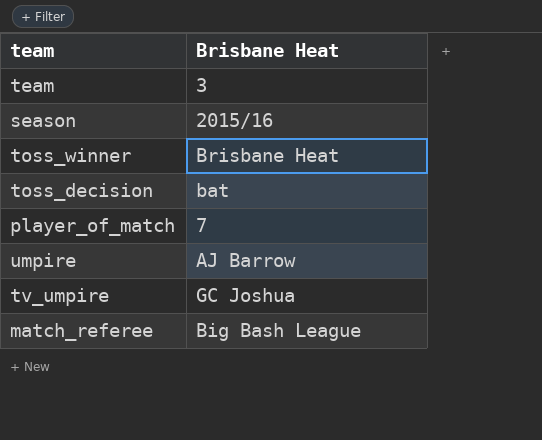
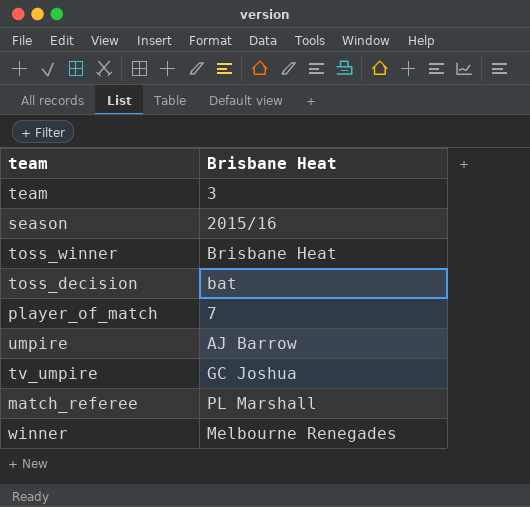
match_referee | Brisbane Heat: Big Bash League -> PL Marshall
row winner: none -> Melbourne Renegades

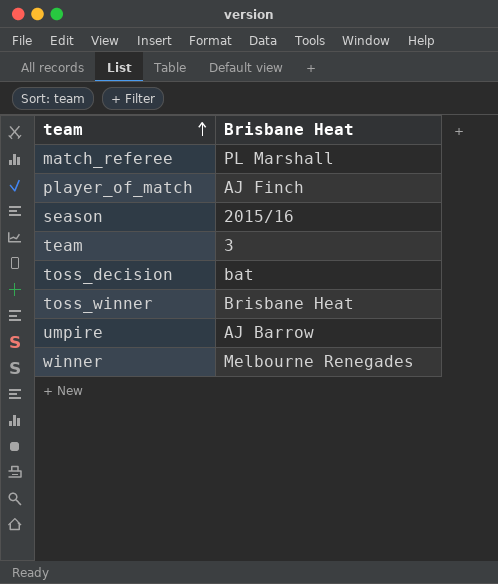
row order: none -> team ascending
row tv_umpire: GC Joshua -> none
player_of_match | Brisbane Heat: 7 -> AJ Finch

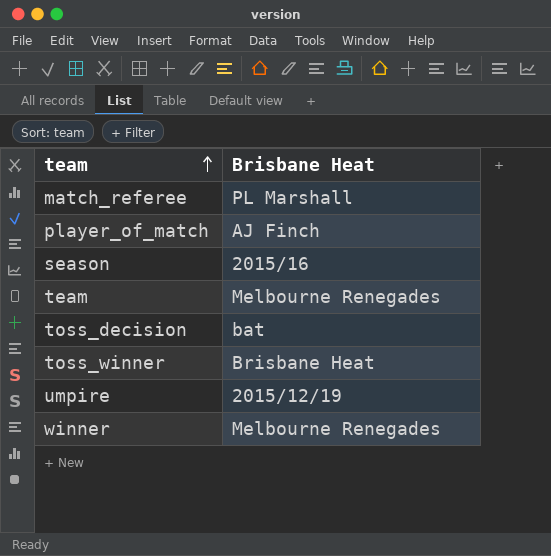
team | Brisbane Heat: 3 -> Melbourne Renegades
umpire | Brisbane Heat: AJ Barrow -> 2015/12/19

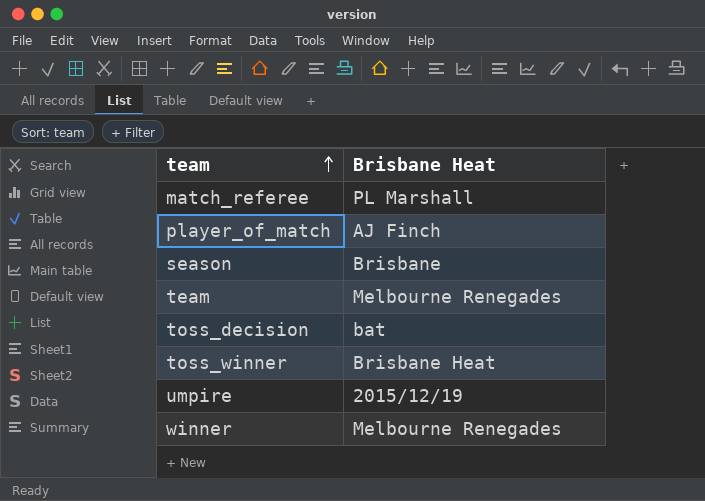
season | Brisbane Heat: 2015/16 -> Brisbane

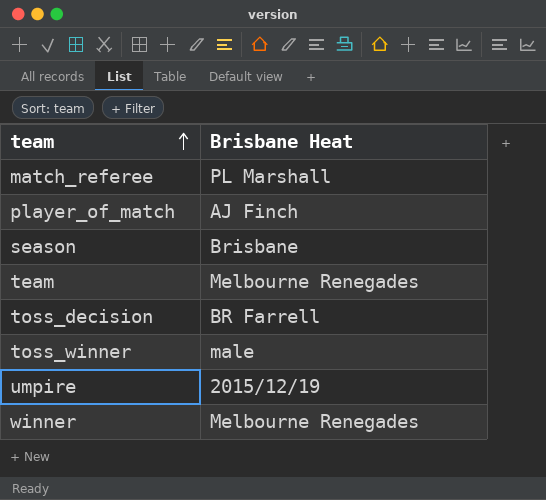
toss_decision | Brisbane Heat: bat -> BR Farrell
toss_winner | Brisbane Heat: Brisbane Heat -> male

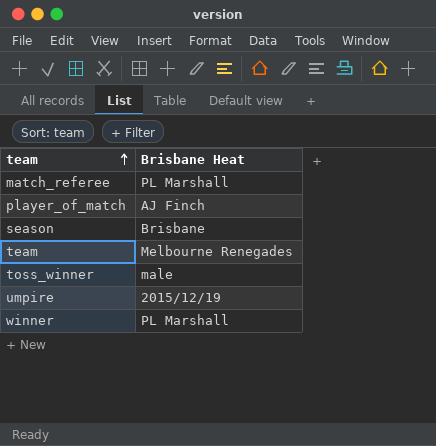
row toss_decision: BR Farrell -> none
winner | Brisbane Heat: Melbourne Renegades -> PL Marshall

